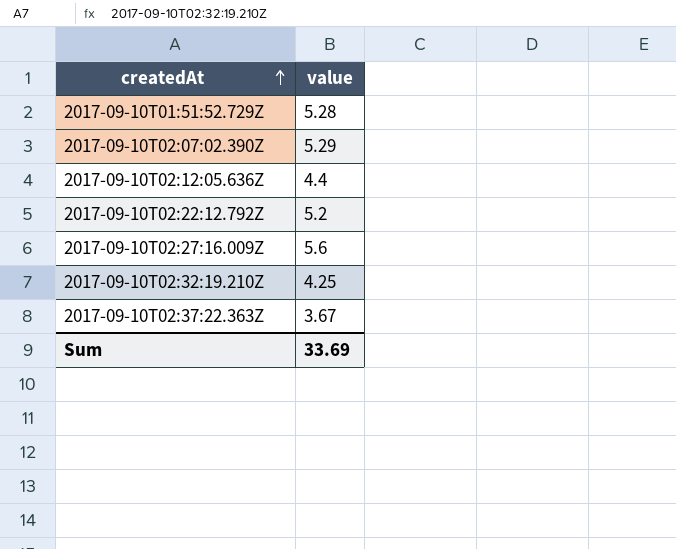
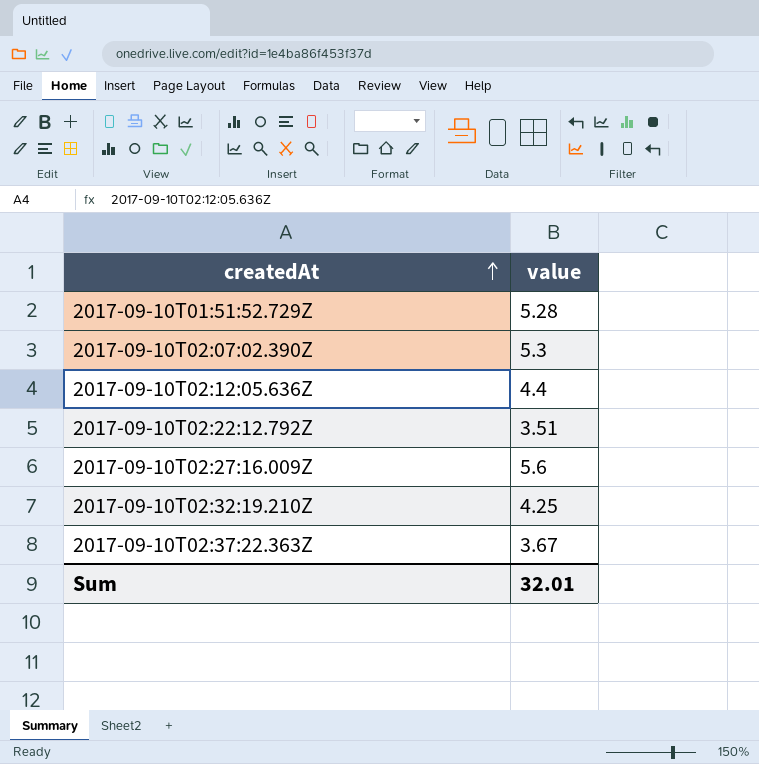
2017-09-10T02:07:02.390Z | value: 5.29 -> 5.3
2017-09-10T02:22:12.792Z | value: 5.2 -> 3.51
Sum | value: 33.69 -> 32.01

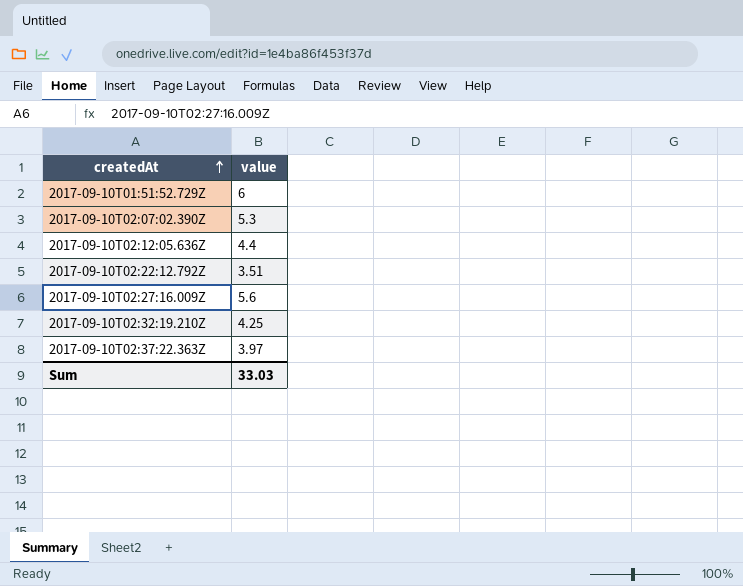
2017-09-10T01:51:52.729Z | value: 5.28 -> 6
2017-09-10T02:37:22.363Z | value: 3.67 -> 3.97
Sum | value: 32.01 -> 33.03

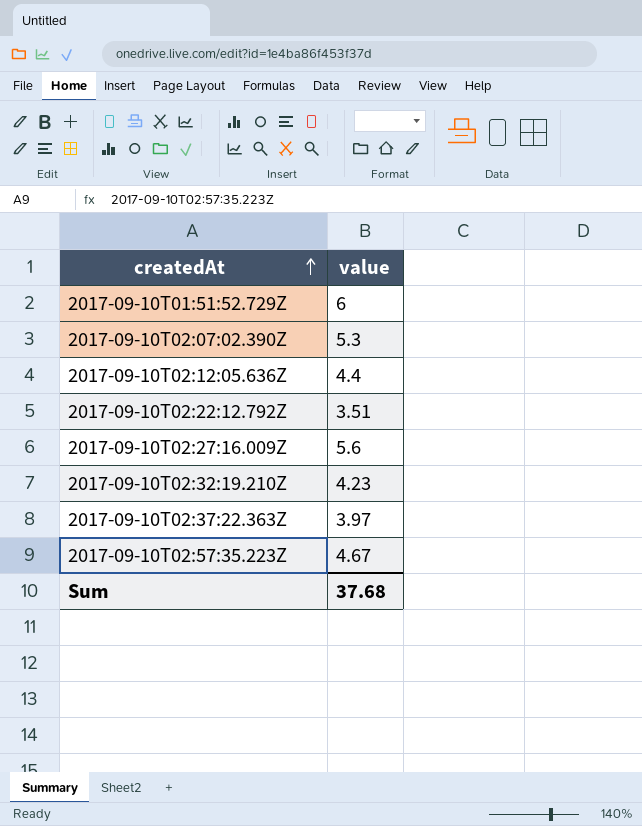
2017-09-10T02:32:19.210Z | value: 4.25 -> 4.23
row 2017-09-10T02:57:35.223Z: none -> 4.67
Sum | value: 33.03 -> 37.68

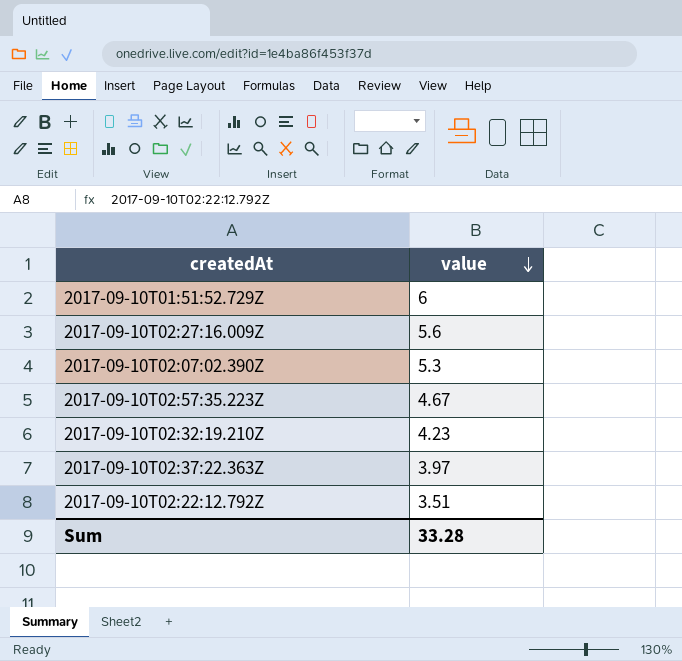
row order: createdAt ascending -> value descending
row 2017-09-10T02:12:05.636Z: 4.4 -> none
Sum | value: 37.68 -> 33.28

